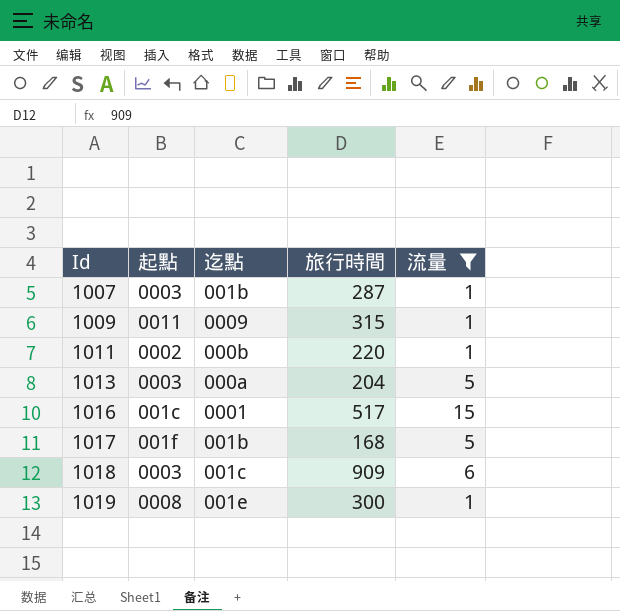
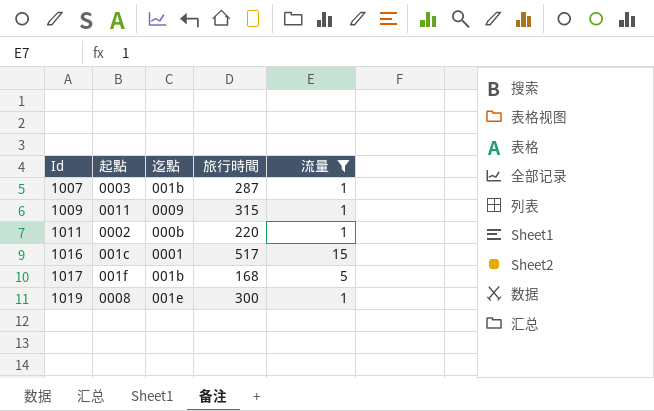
row 1013: 0003 | 000a | 204 | 5 -> none
row 1018: 0003 | 001c | 909 | 6 -> none

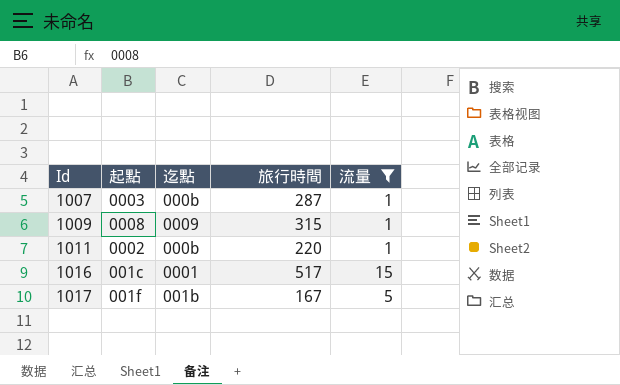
row 1019: 0008 | 001e | 300 | 1 -> none
1007 | 迄點: 001b -> 000b
1009 | 起點: 0011 -> 0008
1017 | 旅行時間: 168 -> 167

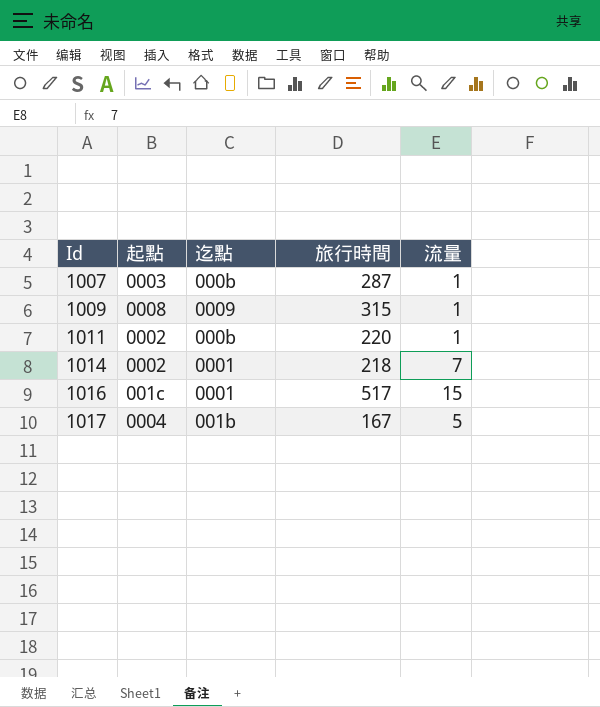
filter: 流量 != 7 -> none
1017 | 起點: 001f -> 0004

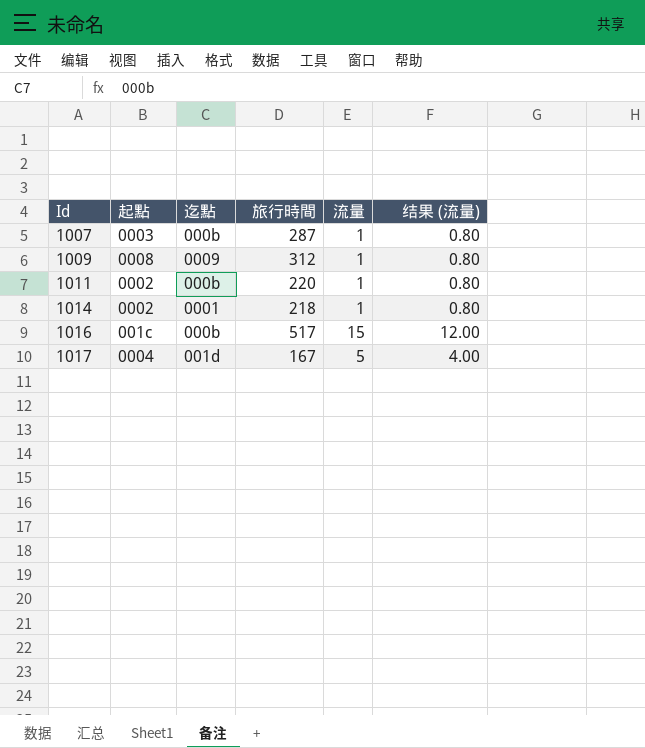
column 结果 (流量) | formula: none -> [流量] * 0.8
1009 | 旅行時間: 315 -> 312
1014 | 流量: 7 -> 1
1016 | 迄點: 0001 -> 000b
1017 | 迄點: 001b -> 001d

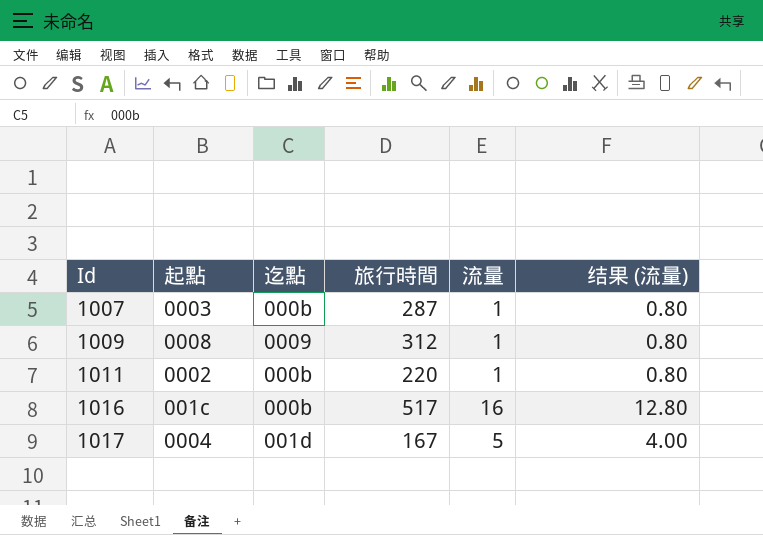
row 1014: 0002 | 0001 | 218 | 1 | 0.80 -> none
1016 | 流量: 15 -> 16
1016 | 结果 (流量): 12.00 -> 12.80

